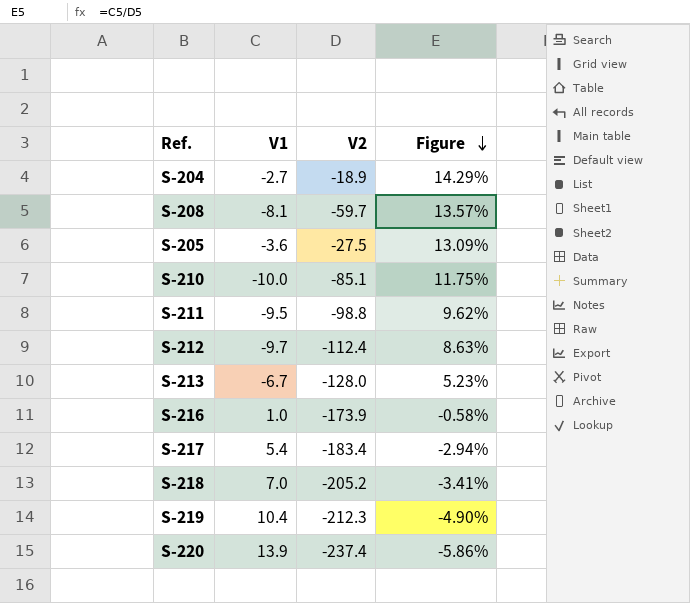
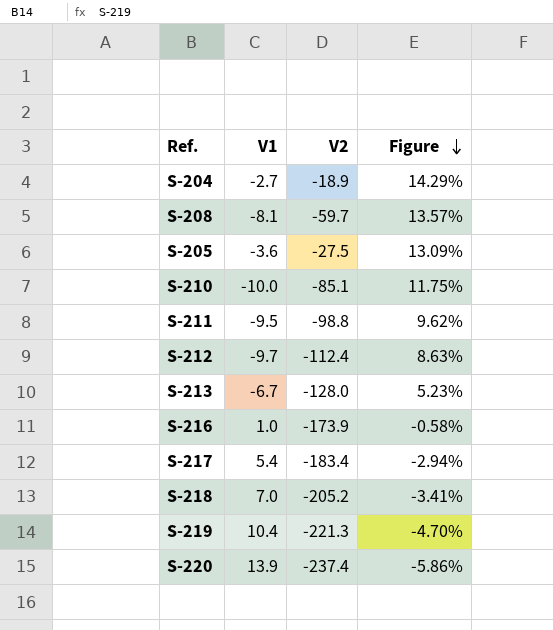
S-219 | V2: -212.3 -> -221.3
S-219 | Figure: -4.90% -> -4.70%

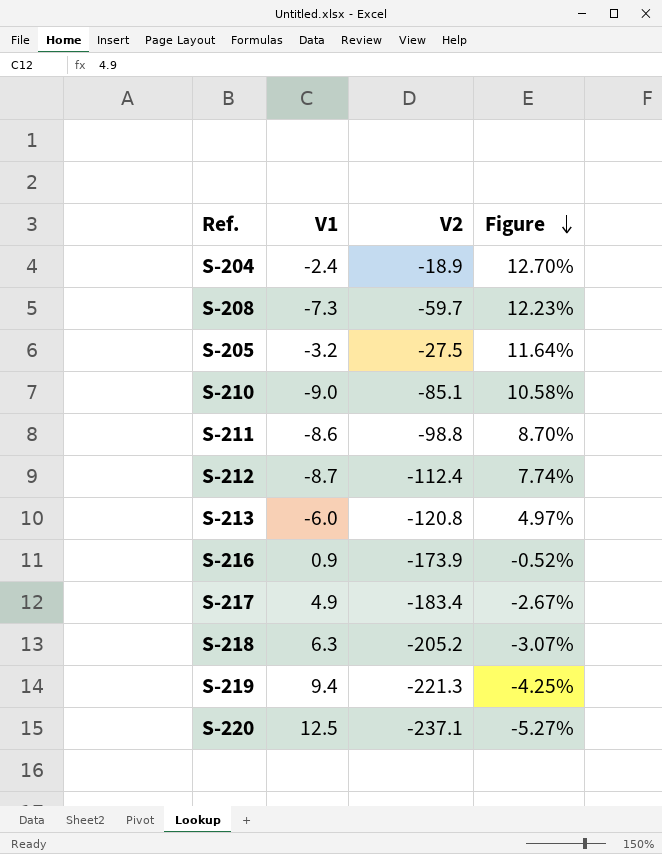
S-204 | V1: -2.7 -> -2.4
S-204 | Figure: 14.29% -> 12.70%
S-208 | V1: -8.1 -> -7.3
S-208 | Figure: 13.57% -> 12.23%
S-205 | V1: -3.6 -> -3.2
S-205 | Figure: 13.09% -> 11.64%
S-210 | V1: -10.0 -> -9.0
S-210 | Figure: 11.75% -> 10.58%
S-211 | V1: -9.5 -> -8.6
S-211 | Figure: 9.62% -> 8.70%
S-212 | V1: -9.7 -> -8.7
S-212 | Figure: 8.63% -> 7.74%
S-213 | V1: -6.7 -> -6.0
S-213 | V2: -128.0 -> -120.8
S-213 | Figure: 5.23% -> 4.97%
S-216 | V1: 1.0 -> 0.9
S-216 | Figure: -0.58% -> -0.52%
S-217 | V1: 5.4 -> 4.9
S-217 | Figure: -2.94% -> -2.67%
S-218 | V1: 7.0 -> 6.3
S-218 | Figure: -3.41% -> -3.07%
S-219 | V1: 10.4 -> 9.4
S-219 | Figure: -4.70% -> -4.25%
S-220 | V1: 13.9 -> 12.5
S-220 | V2: -237.4 -> -237.1
S-220 | Figure: -5.86% -> -5.27%

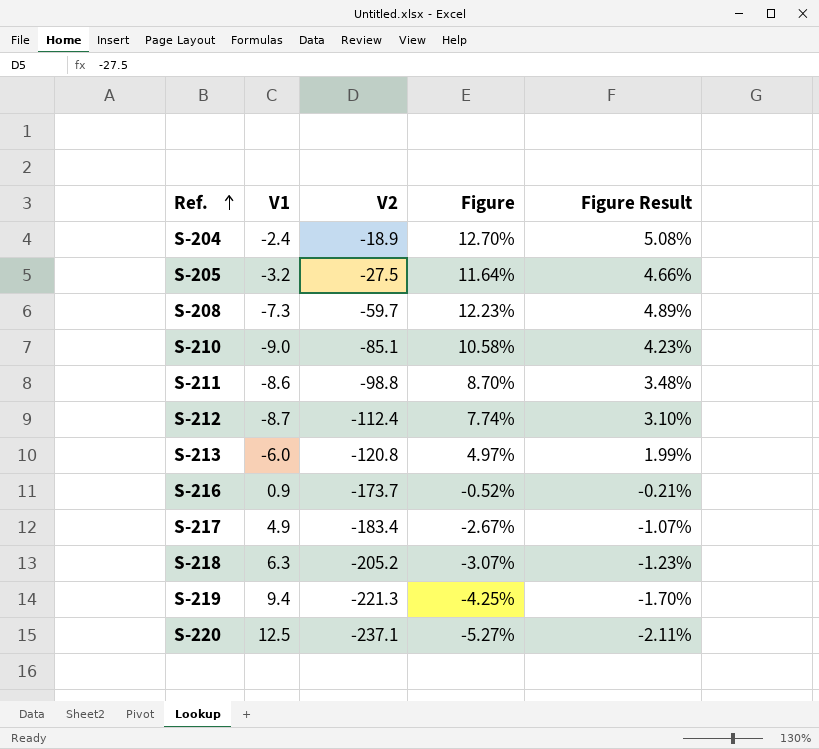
row order: Figure descending -> Ref. ascending
column Figure Result | formula: none -> [Figure] * 0.4
S-216 | V2: -173.9 -> -173.7

